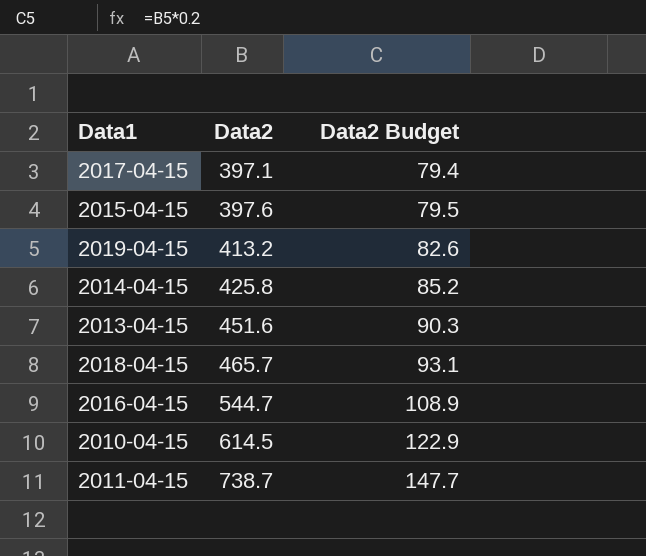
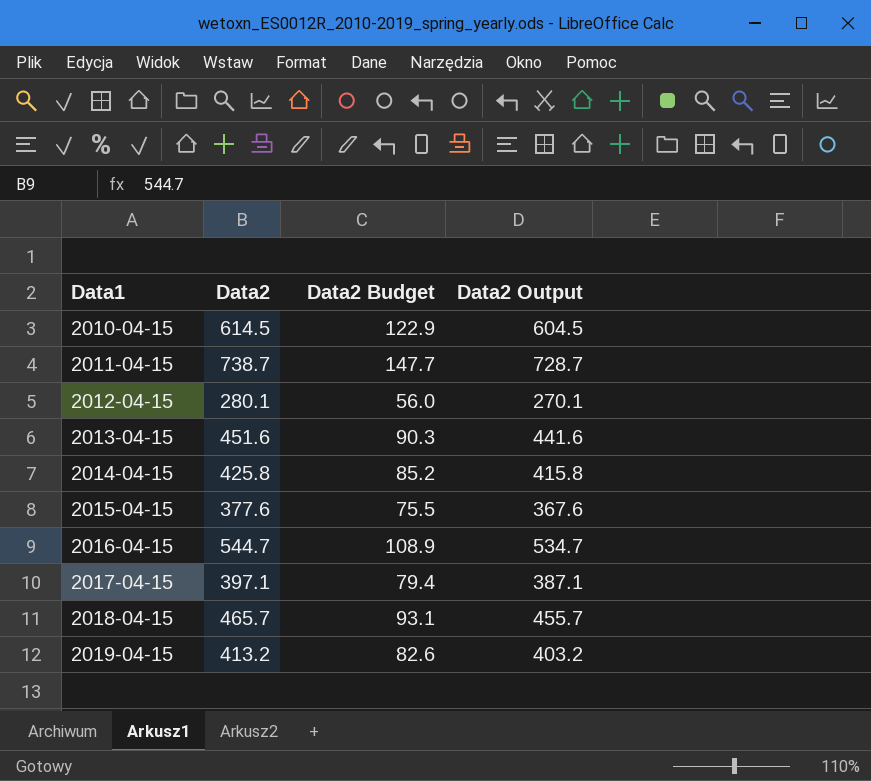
row order: Data2 ascending -> Data1 ascending
column Data2 Output | formula: none -> [Data2] - 10
row 2012-04-15: none -> 280.1 | 56.0 | 270.1
2015-04-15 | Data2: 397.6 -> 377.6
2015-04-15 | Data2 Budget: 79.5 -> 75.5

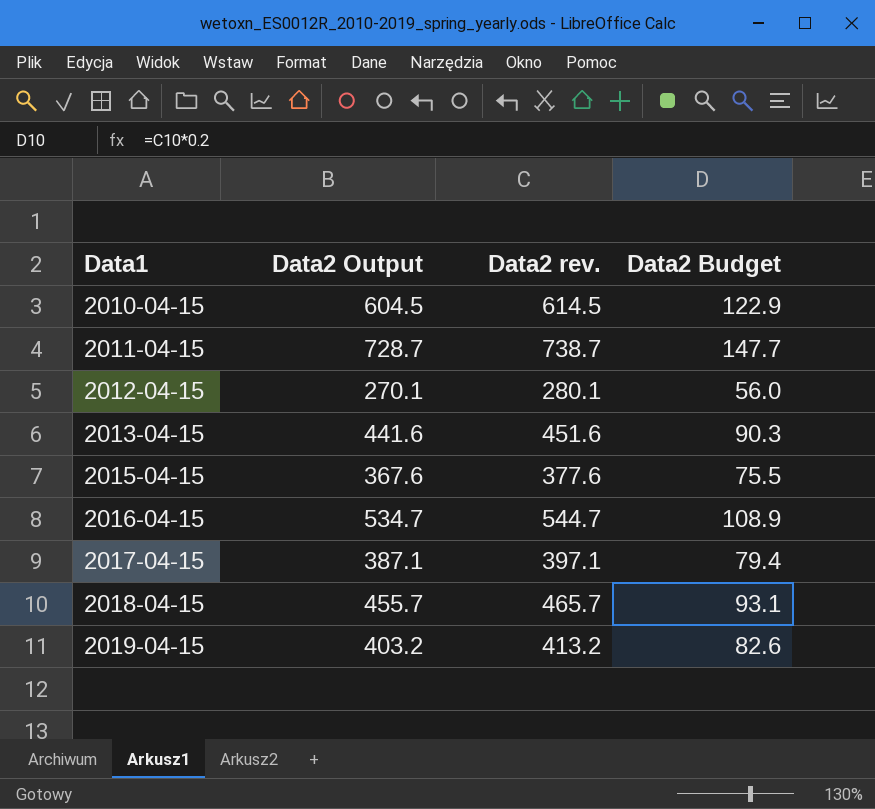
column Data2 Output | position: 4 -> 2
column name: Data2 -> Data2 rev.
row 2014-04-15: 425.8 | 85.2 | 415.8 -> none

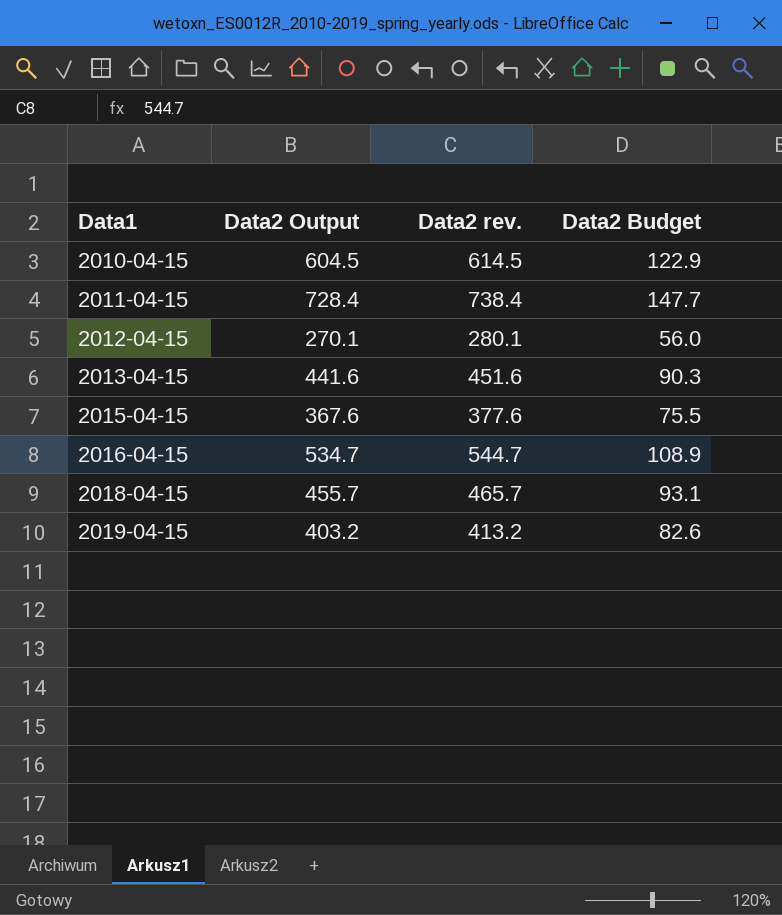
row 2017-04-15: 387.1 | 397.1 | 79.4 -> none
2011-04-15 | Data2 Output: 728.7 -> 728.4
2011-04-15 | Data2 rev.: 738.7 -> 738.4

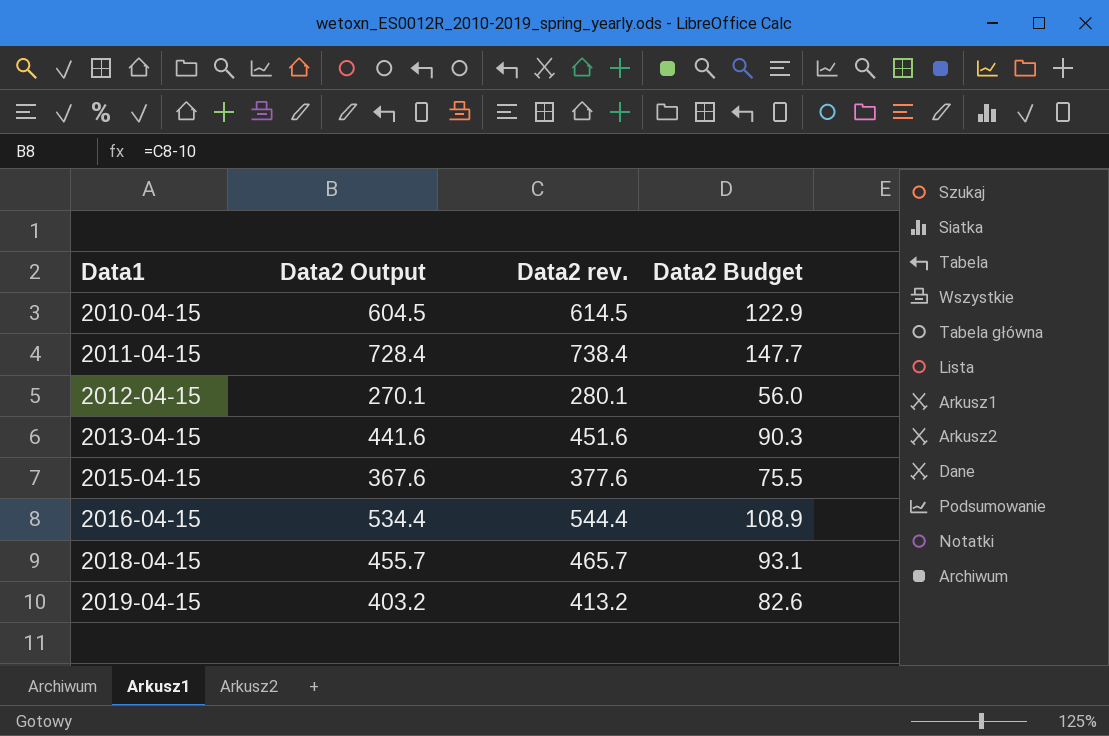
2016-04-15 | Data2 Output: 534.7 -> 534.4
2016-04-15 | Data2 rev.: 544.7 -> 544.4

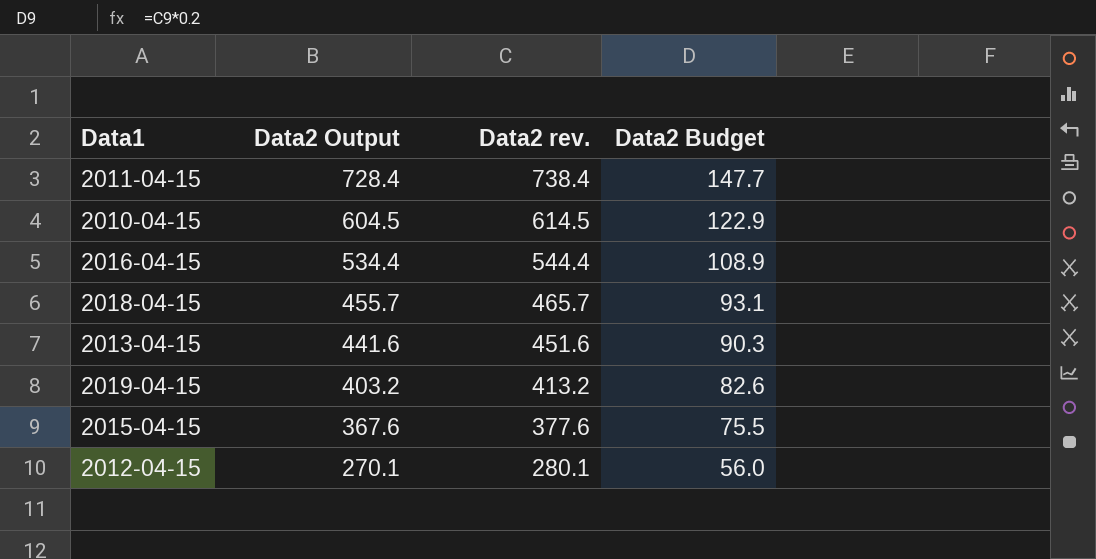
row order: Data1 ascending -> Data2 Output descending

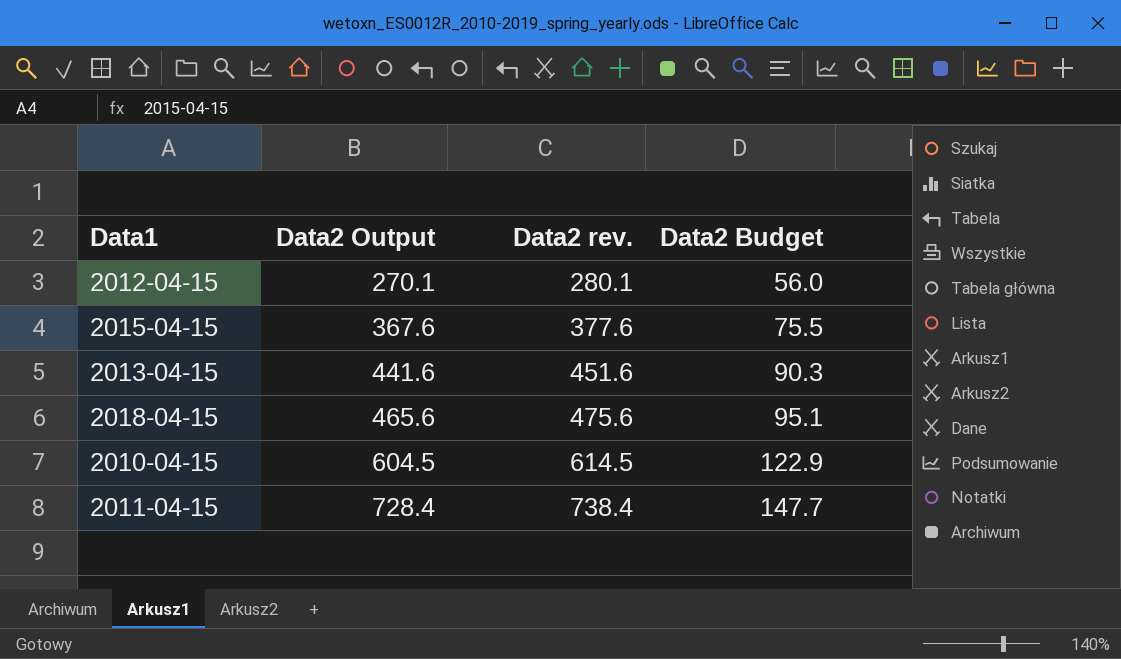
row order: Data2 Output descending -> Data2 Output ascending
row 2016-04-15: 534.4 | 544.4 | 108.9 -> none
row 2019-04-15: 403.2 | 413.2 | 82.6 -> none
2018-04-15 | Data2 Output: 455.7 -> 465.6
2018-04-15 | Data2 rev.: 465.7 -> 475.6
2018-04-15 | Data2 Budget: 93.1 -> 95.1

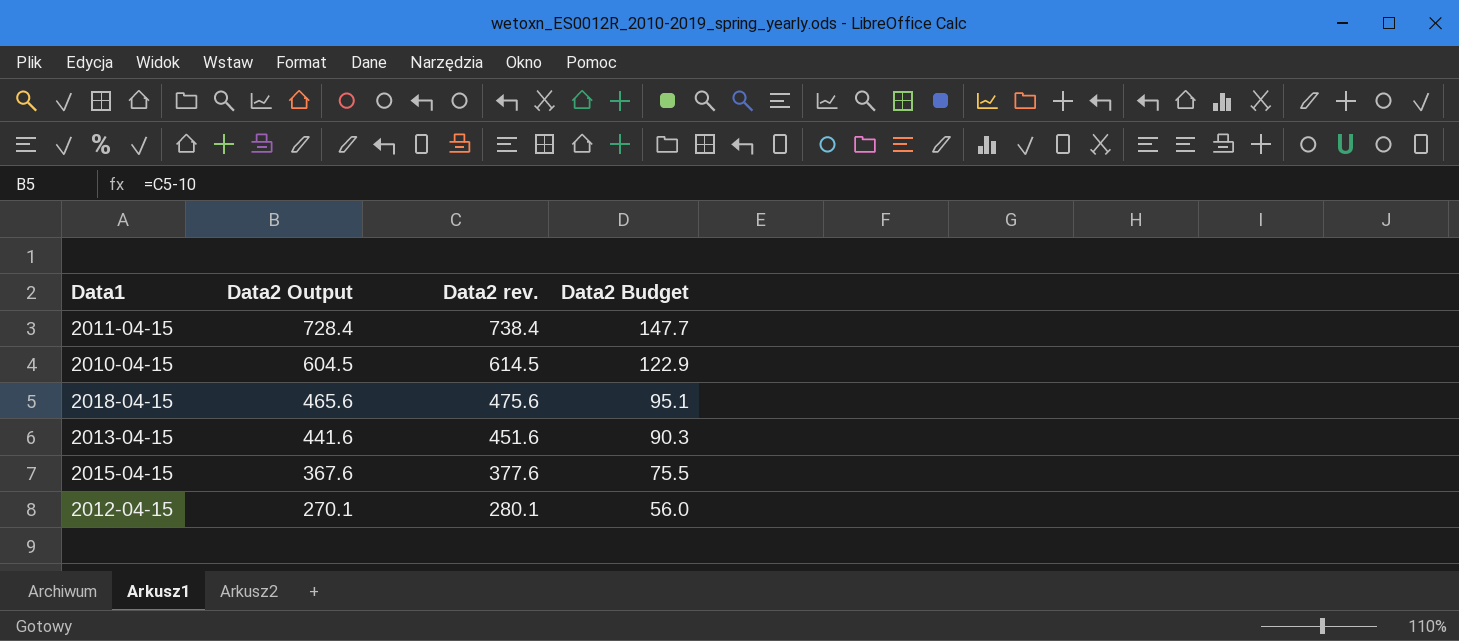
row order: Data2 Output ascending -> Data2 Output descending

